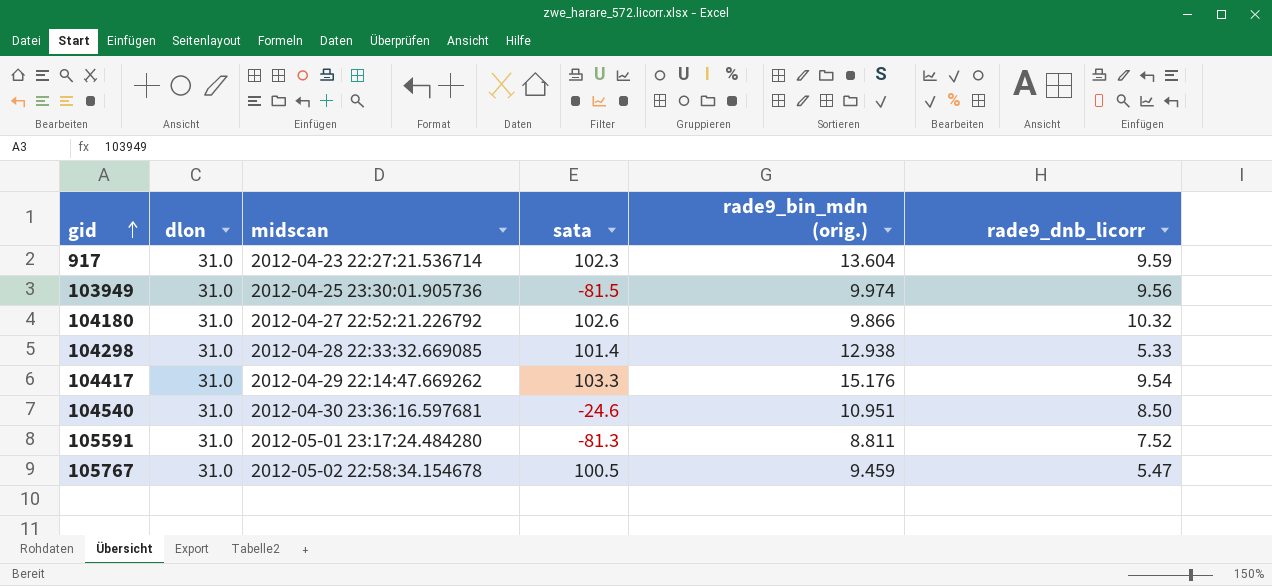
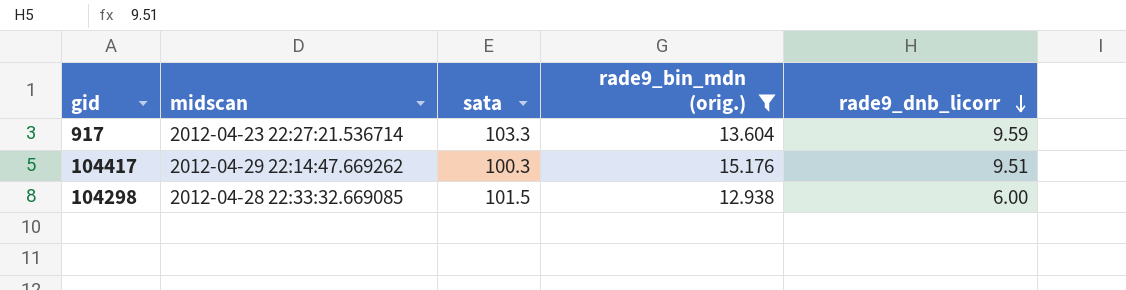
filter: none -> rade9_bin_mdn (orig.) >= 12.938
row order: gid ascending -> rade9_dnb_licorr descending
column dlon | position: 2 -> none
917 | sata: 102.3 -> 103.3
104417 | sata: 103.3 -> 100.3
104417 | rade9_dnb_licorr: 9.54 -> 9.51
104298 | sata: 101.4 -> 101.5
104298 | rade9_dnb_licorr: 5.33 -> 6.00

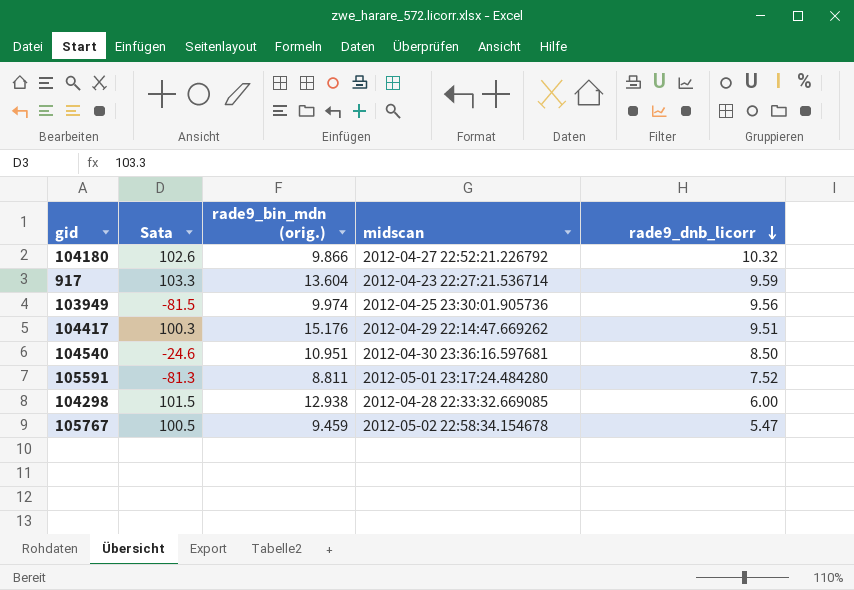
filter: rade9_bin_mdn (orig.) >= 12.938 -> none
column name: sata -> Sata
column midscan | position: 2 -> 4

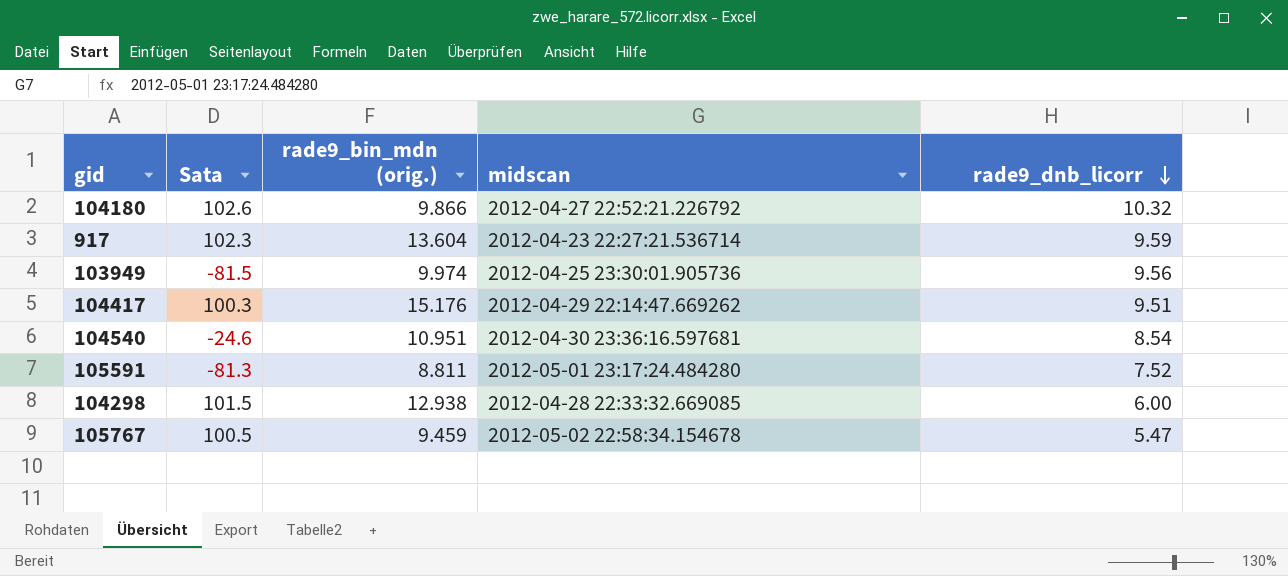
917 | Sata: 103.3 -> 102.3
104540 | rade9_dnb_licorr: 8.50 -> 8.54

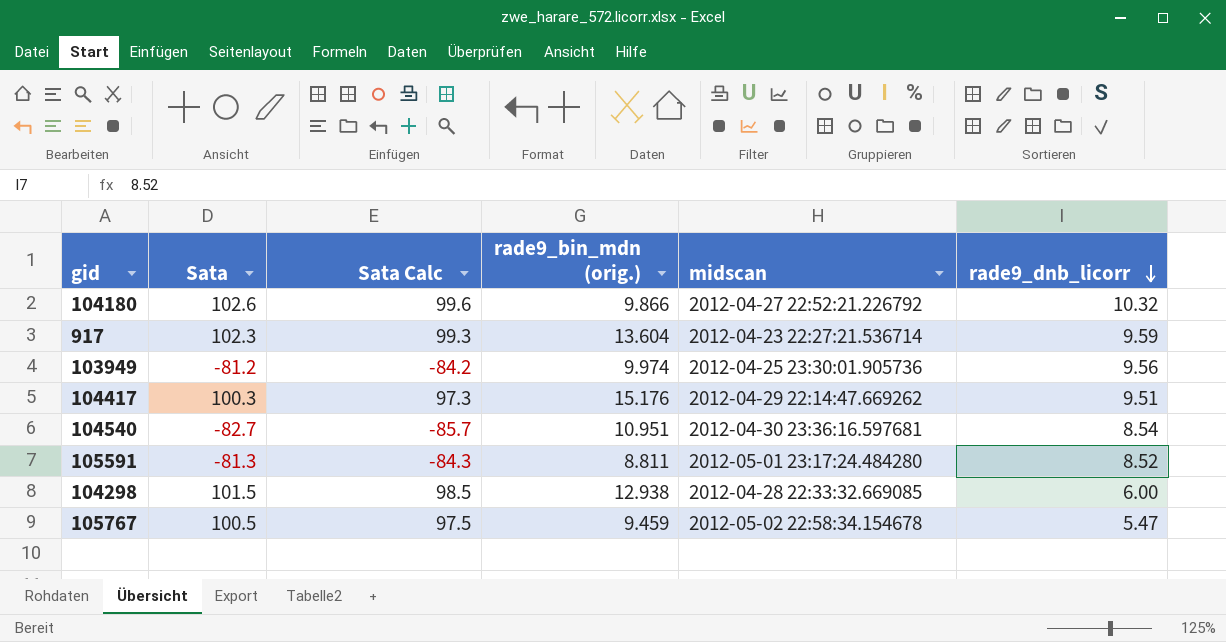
column Sata Calc | formula: none -> [Sata] - 3
103949 | Sata: -81.5 -> -81.2
104540 | Sata: -24.6 -> -82.7
105591 | rade9_dnb_licorr: 7.52 -> 8.52

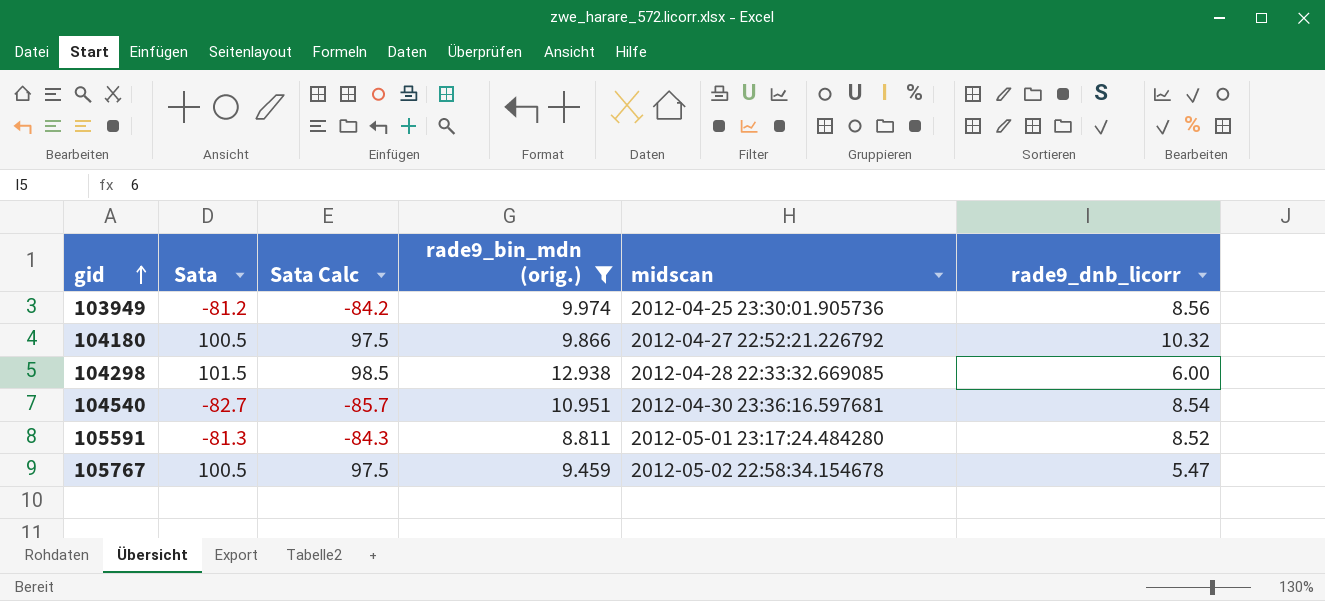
filter: none -> rade9_bin_mdn (orig.) <= 12.938
row order: rade9_dnb_licorr descending -> gid ascending
103949 | rade9_dnb_licorr: 9.56 -> 8.56
104180 | Sata: 102.6 -> 100.5
104180 | Sata Calc: 99.6 -> 97.5

